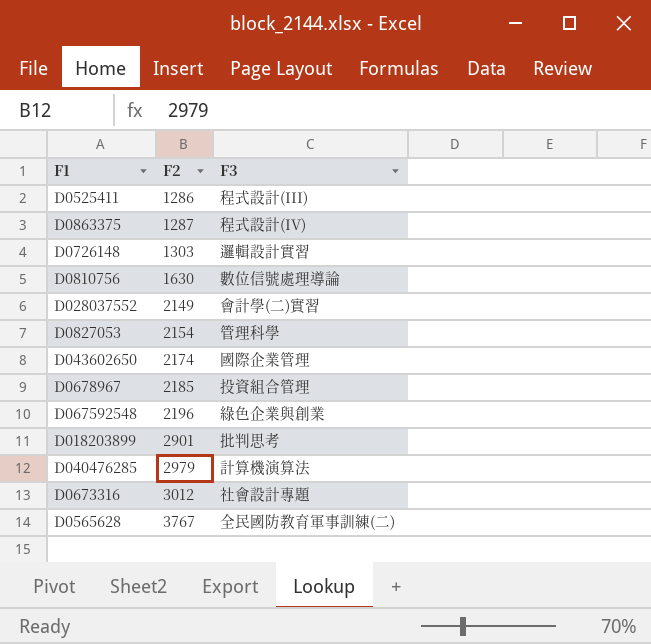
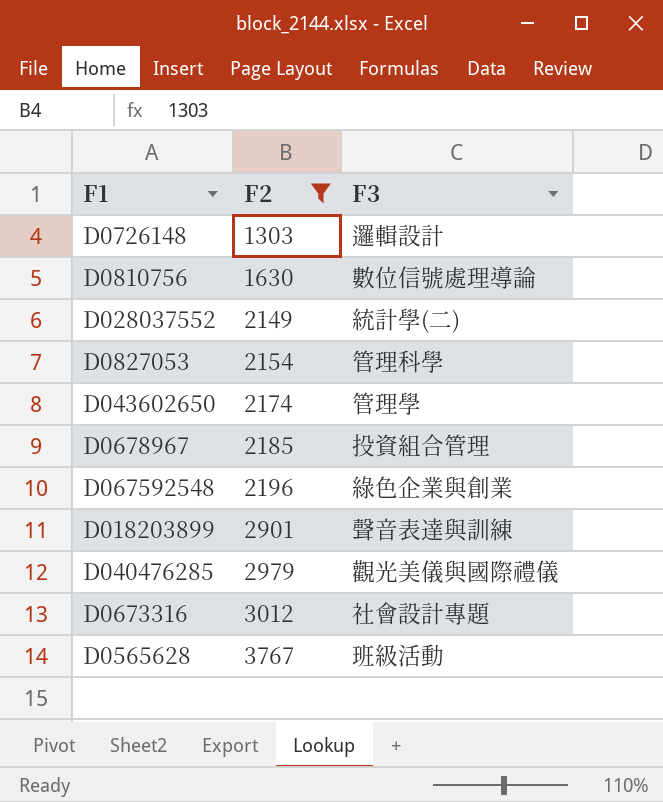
filter: none -> F2 >= 1303
D0726148 | F3: 邏輯設計實習 -> 邏輯設計
D028037552 | F3: 會計學(二)實習 -> 統計學(二)
D043602650 | F3: 國際企業管理 -> 管理學
D018203899 | F3: 批判思考 -> 聲音表達與訓練
D040476285 | F3: 計算機演算法 -> 觀光美儀與國際禮儀
D0565628 | F3: 全民國防教育軍事訓練(二) -> 班級活動

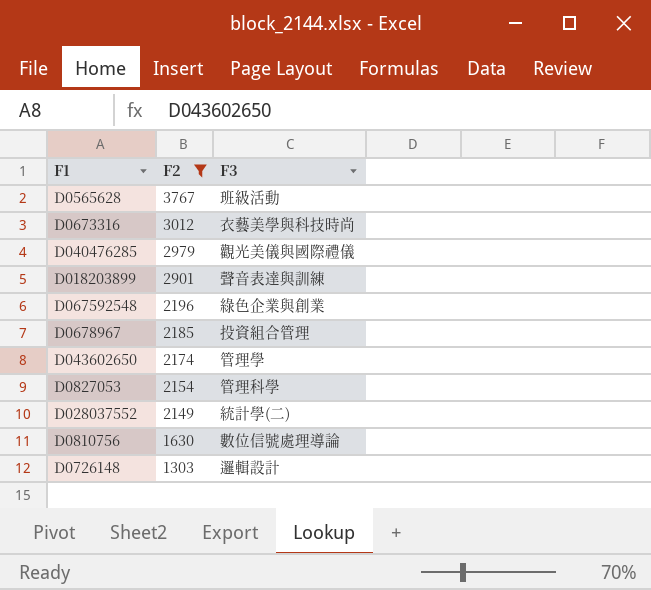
row order: F2 ascending -> F2 descending
D0673316 | F3: 社會設計專題 -> 衣藝美學與科技時尚

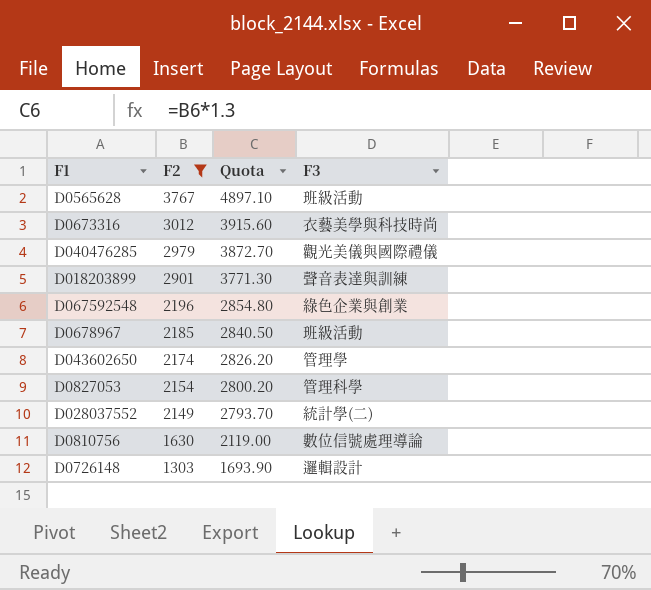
column Quota | formula: none -> [F2] * 1.3
D0678967 | F3: 投資組合管理 -> 班級活動

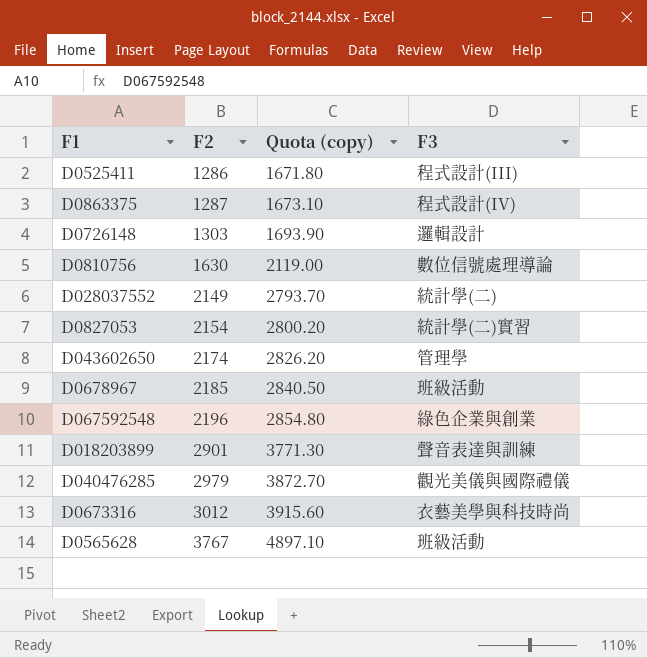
filter: F2 >= 1303 -> none
row order: F2 descending -> F2 ascending
column name: Quota -> Quota (copy)
D0827053 | F3: 管理科學 -> 統計學(二)實習

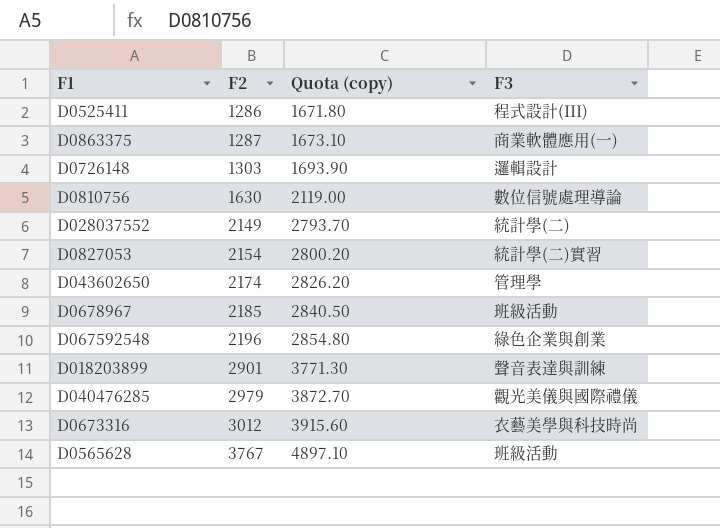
D0863375 | F3: 程式設計(IV) -> 商業軟體應用(一)

